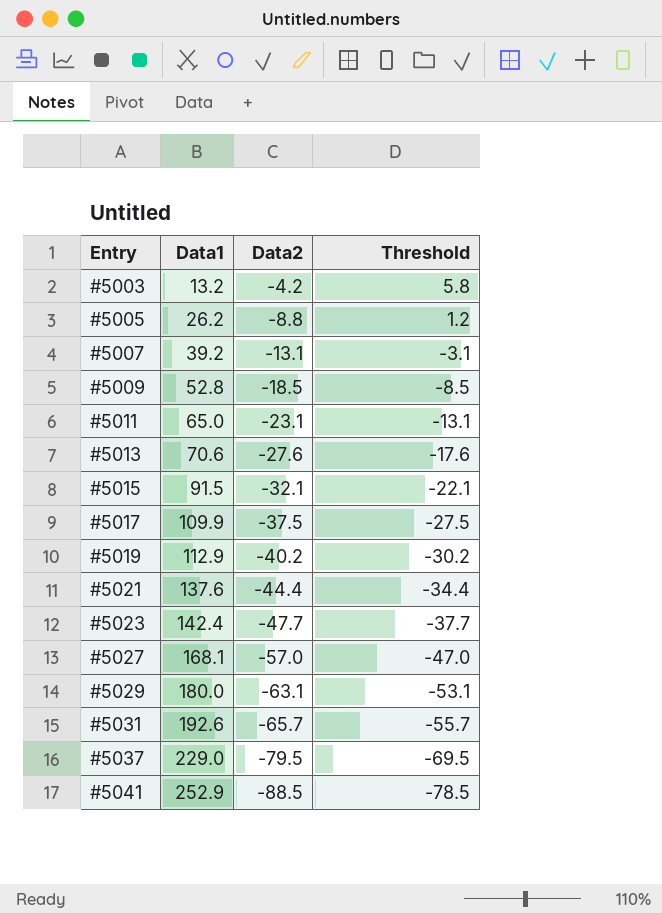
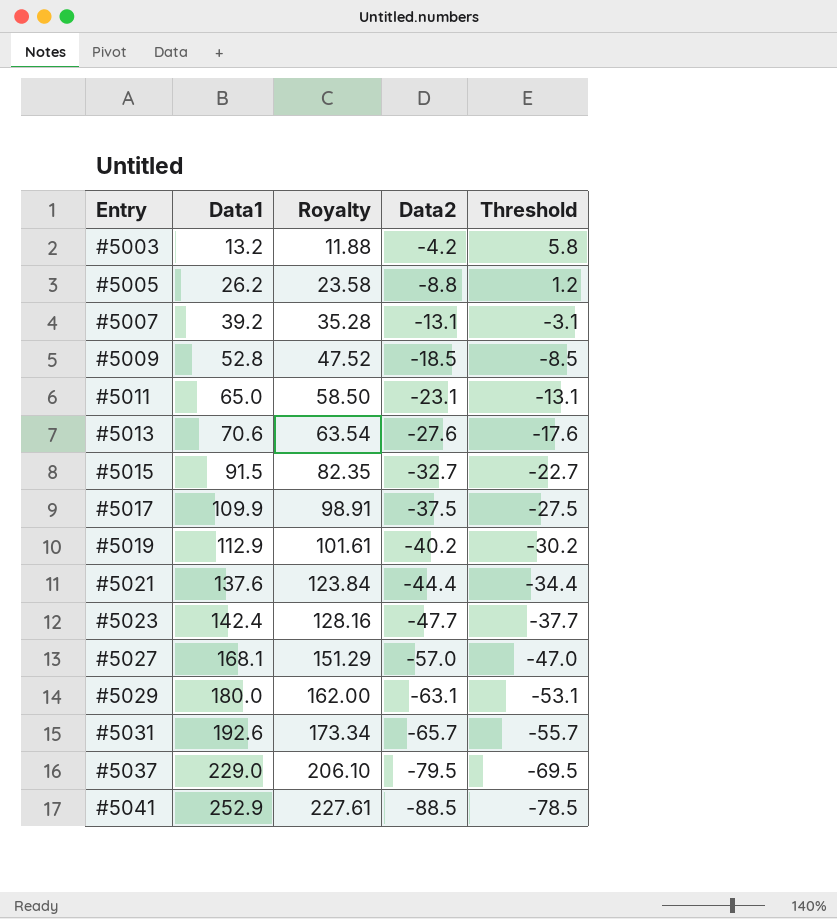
column Royalty | formula: none -> [Data1] * 0.9
#5015 | Data2: -32.1 -> -32.7
#5015 | Threshold: -22.1 -> -22.7

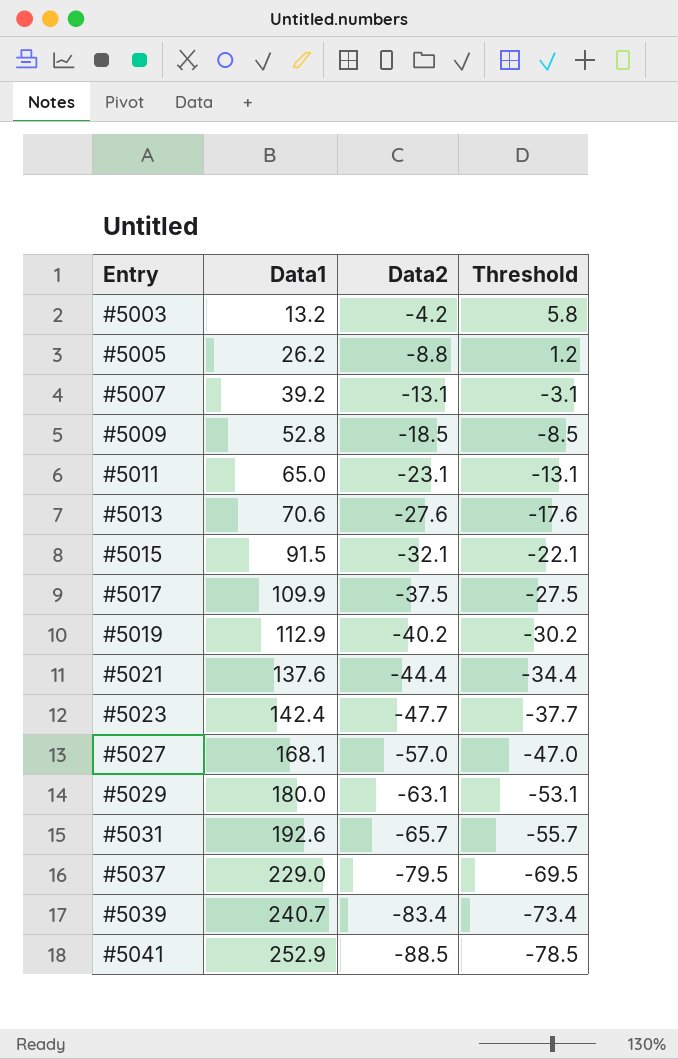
column Royalty | formula: [Data1] * 0.9 -> none
#5015 | Data2: -32.7 -> -32.1
#5015 | Threshold: -22.7 -> -22.1
row #5039: none -> 240.7 | -83.4 | -73.4

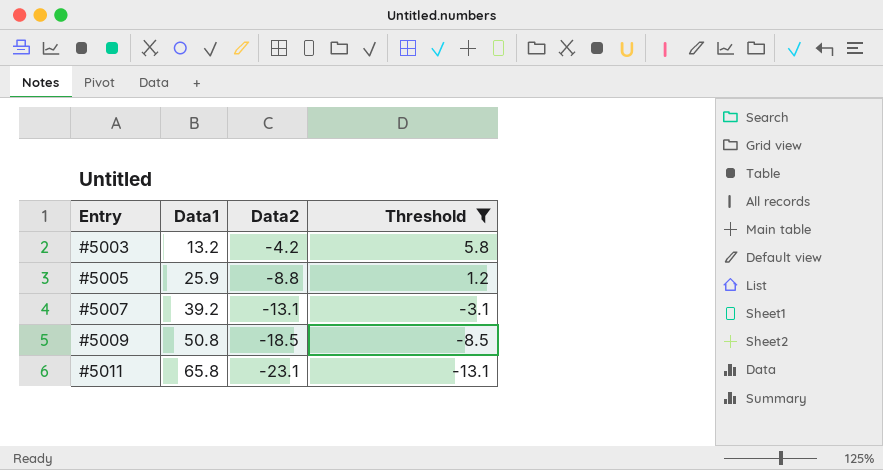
filter: none -> Threshold >= -13.1
#5005 | Data1: 26.2 -> 25.9
#5009 | Data1: 52.8 -> 50.8
#5011 | Data1: 65.0 -> 65.8

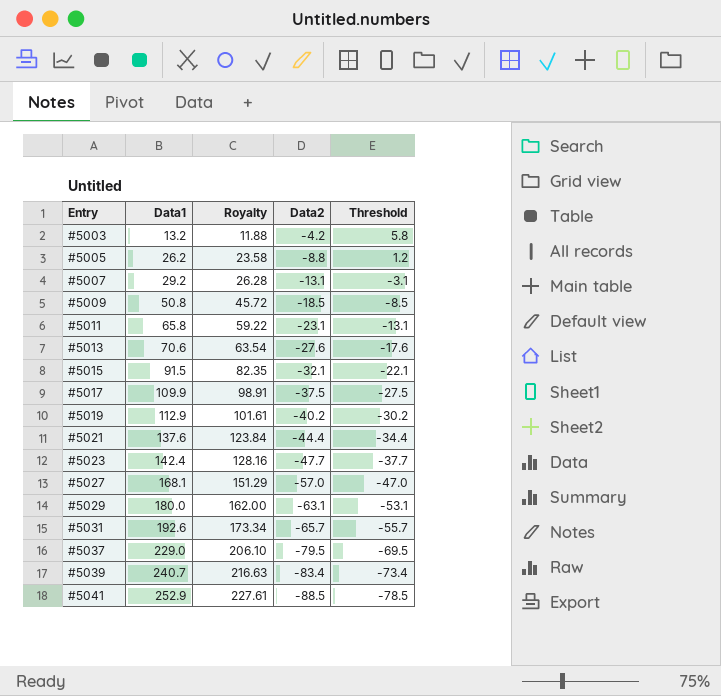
filter: Threshold >= -13.1 -> none
column Royalty | formula: none -> [Data1] * 0.9
#5005 | Data1: 25.9 -> 26.2
#5007 | Data1: 39.2 -> 29.2

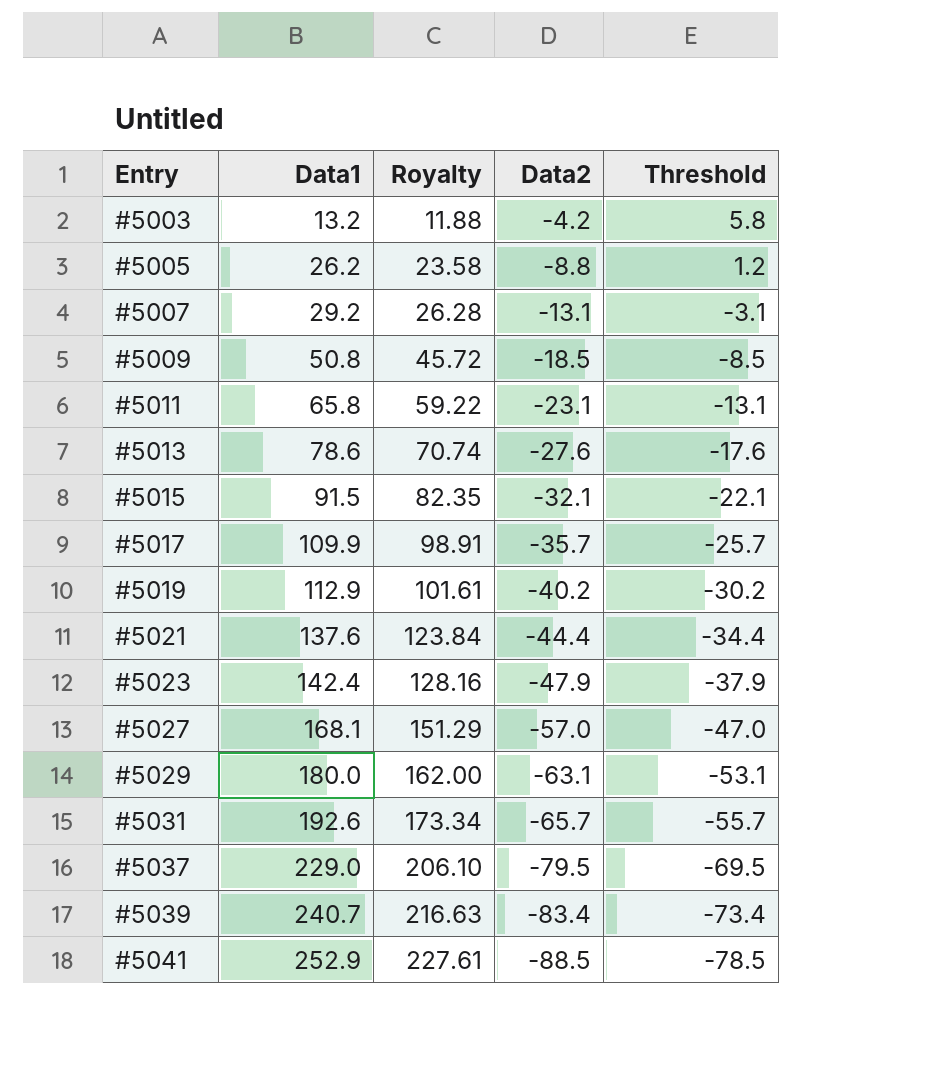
#5013 | Data1: 70.6 -> 78.6
#5013 | Royalty: 63.54 -> 70.74
#5017 | Data2: -37.5 -> -35.7
#5017 | Threshold: -27.5 -> -25.7
#5023 | Data2: -47.7 -> -47.9
#5023 | Threshold: -37.7 -> -37.9

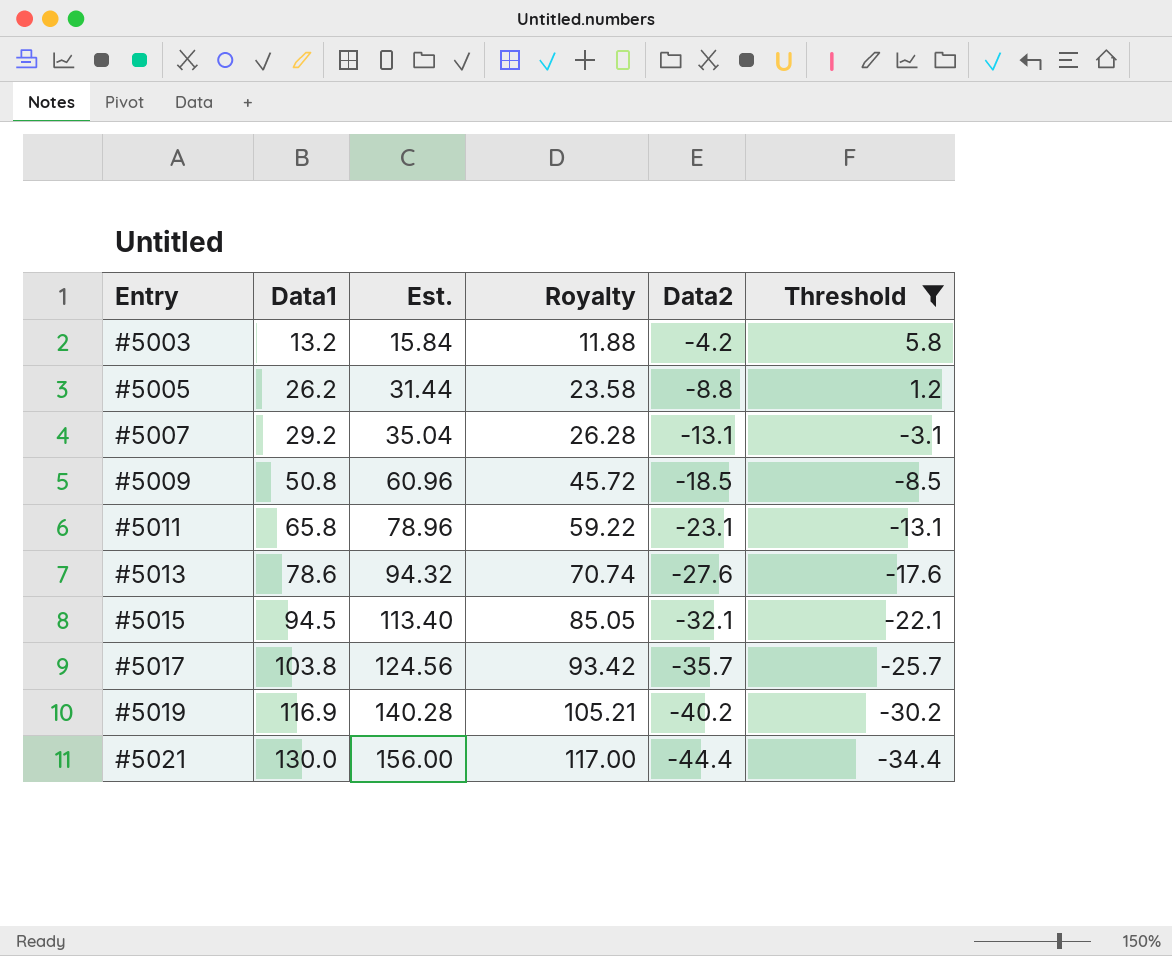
filter: none -> Threshold >= -34.4
column Est. | formula: none -> [Data1] * 1.2
#5015 | Data1: 91.5 -> 94.5
#5015 | Royalty: 82.35 -> 85.05
#5017 | Data1: 109.9 -> 103.8
#5017 | Royalty: 98.91 -> 93.42
#5019 | Data1: 112.9 -> 116.9
#5019 | Royalty: 101.61 -> 105.21
#5021 | Data1: 137.6 -> 130.0
#5021 | Royalty: 123.84 -> 117.00

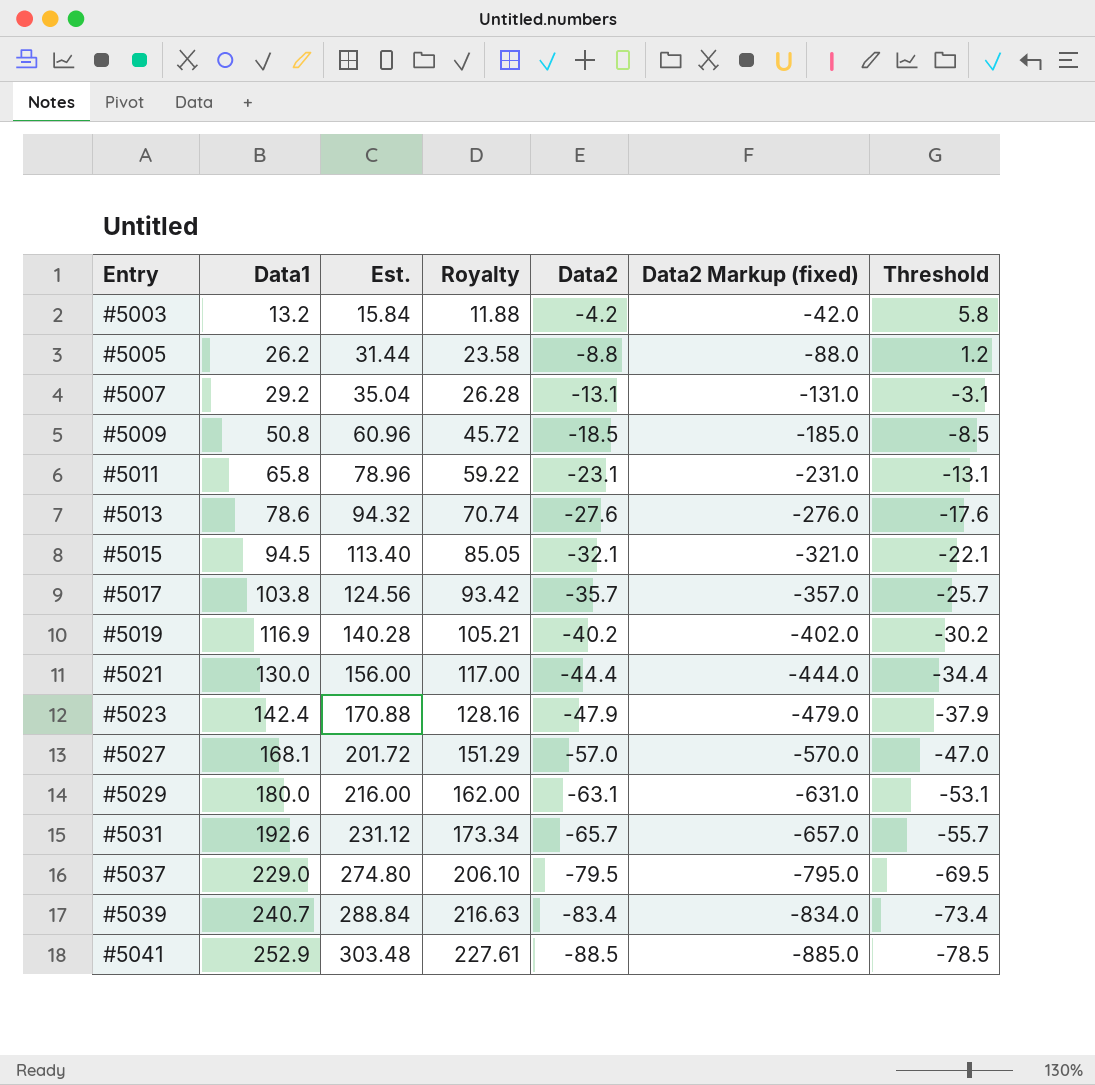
filter: Threshold >= -34.4 -> none
column Data2 Markup (fixed) | formula: none -> [Data2] * 10

